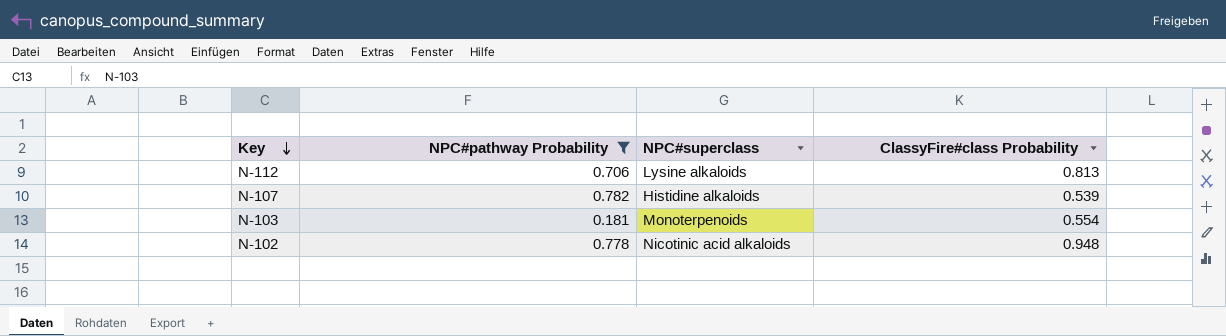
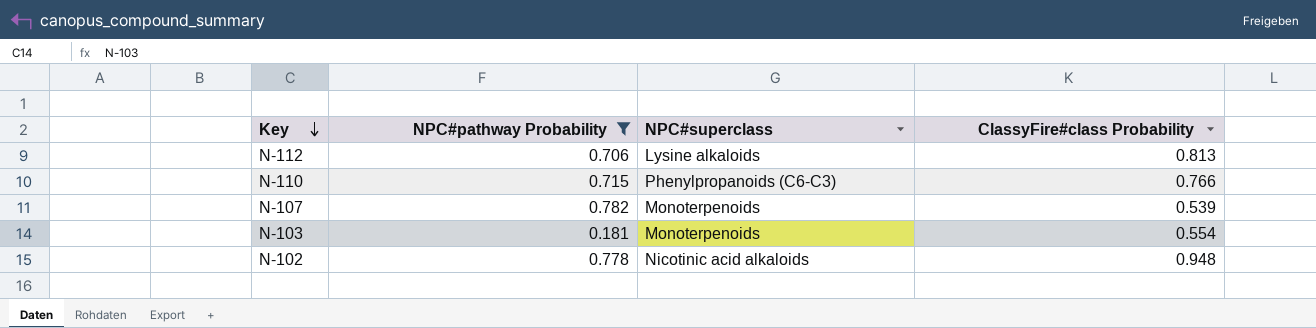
row N-110: none -> 0.715 | Phenylpropanoids (C6-C3) | 0.766
N-107 | NPC#superclass: Histidine alkaloids -> Monoterpenoids

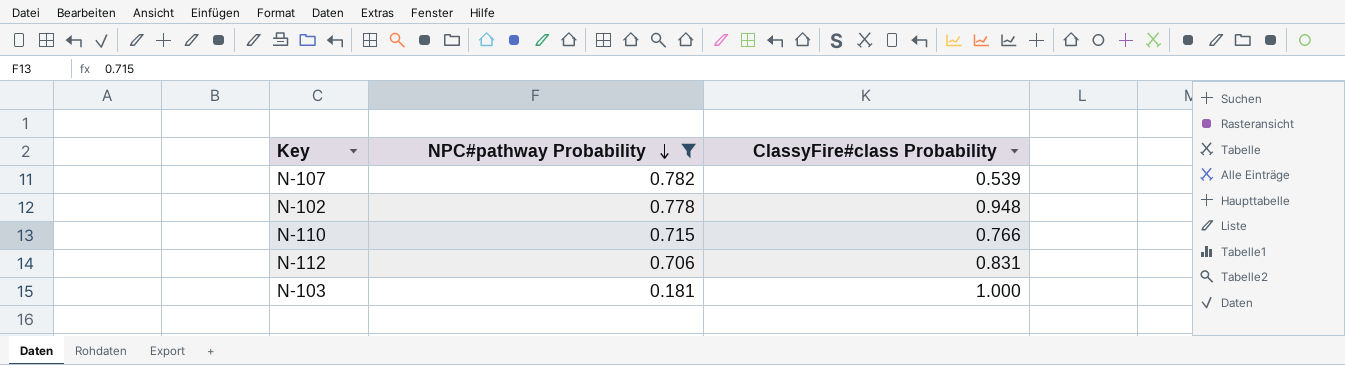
row order: Key descending -> NPC#pathway Probability descending
column NPC#superclass | position: 3 -> none
N-112 | ClassyFire#class Probability: 0.813 -> 0.831
N-103 | ClassyFire#class Probability: 0.554 -> 1.000

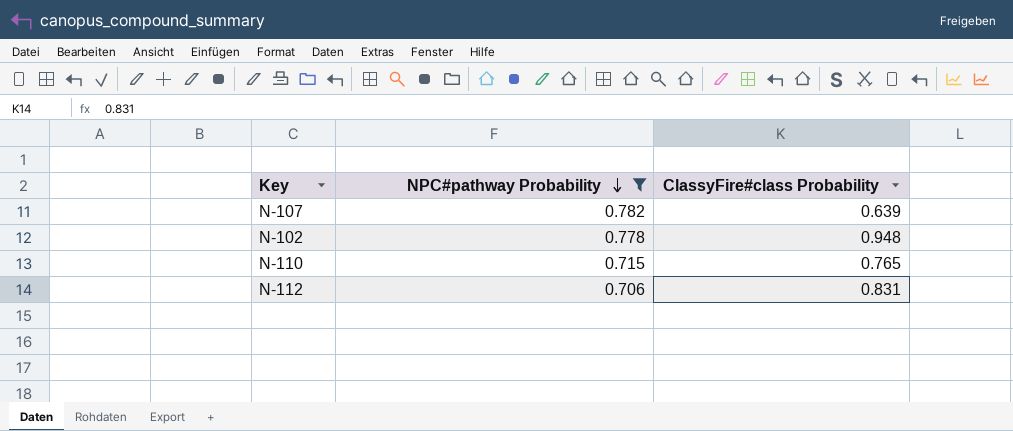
row N-103: 0.181 | 1.000 -> none
N-107 | ClassyFire#class Probability: 0.539 -> 0.639
N-110 | ClassyFire#class Probability: 0.766 -> 0.765

